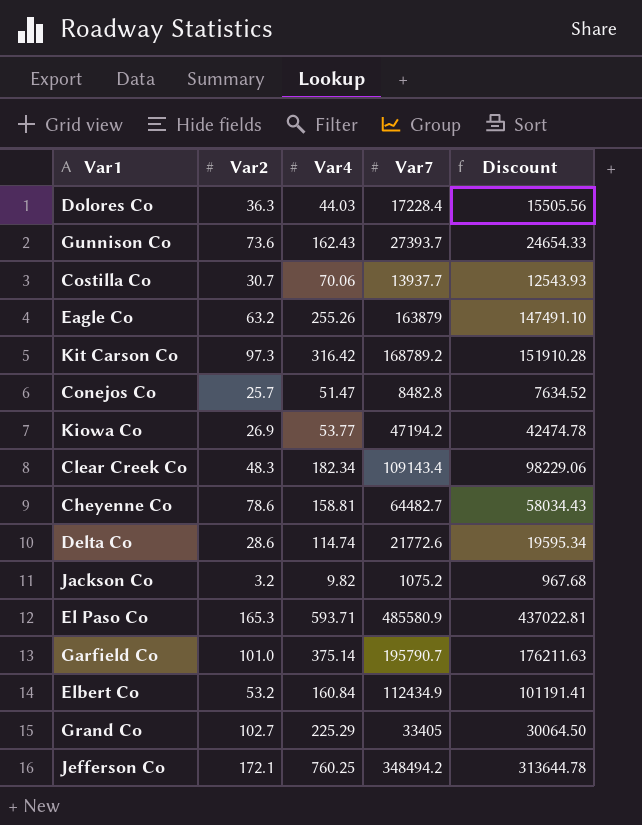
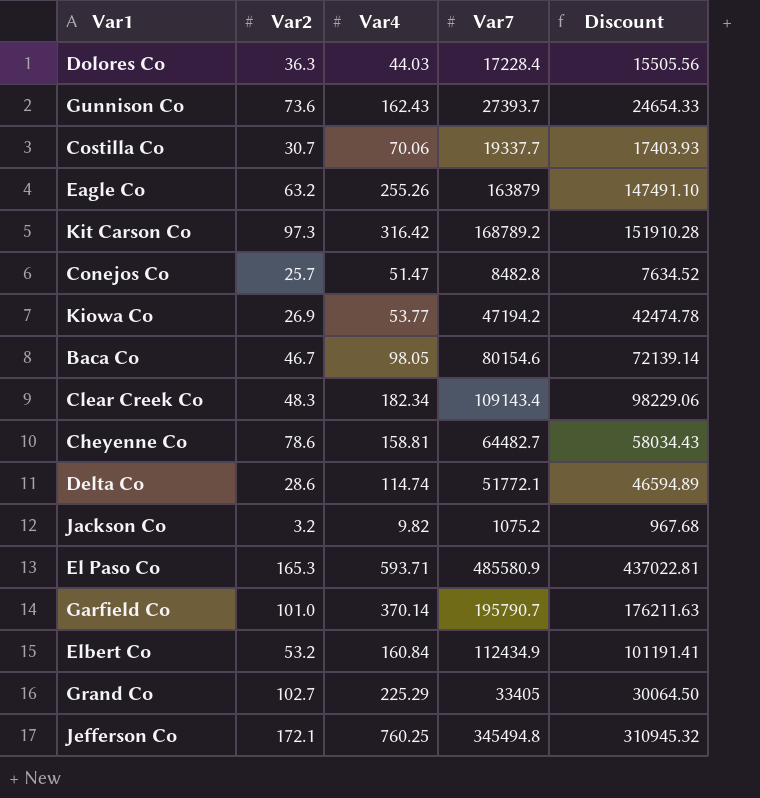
Costilla Co | Var7: 13937.7 -> 19337.7
Costilla Co | Discount: 12543.93 -> 17403.93
row Baca Co: none -> 46.7 | 98.05 | 80154.6 | 72139.14
Delta Co | Var7: 21772.6 -> 51772.1
Delta Co | Discount: 19595.34 -> 46594.89
Garfield Co | Var4: 375.14 -> 370.14
Jefferson Co | Var7: 348494.2 -> 345494.8
Jefferson Co | Discount: 313644.78 -> 310945.32

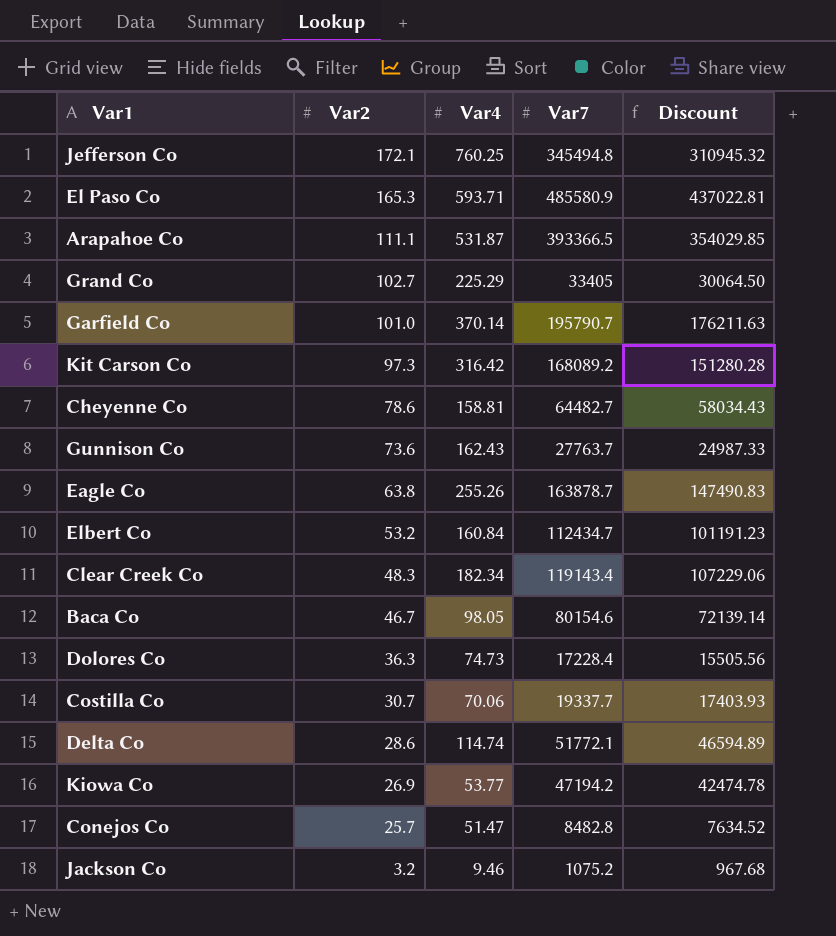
row order: none -> Var2 descending
row Arapahoe Co: none -> 111.1 | 531.87 | 393366.5 | 354029.85
Kit Carson Co | Var7: 168789.2 -> 168089.2
Kit Carson Co | Discount: 151910.28 -> 151280.28
Gunnison Co | Var7: 27393.7 -> 27763.7
Gunnison Co | Discount: 24654.33 -> 24987.33
Eagle Co | Var2: 63.2 -> 63.8
Eagle Co | Var7: 163879 -> 163878.7
Eagle Co | Discount: 147491.10 -> 147490.83
Elbert Co | Var7: 112434.9 -> 112434.7
Elbert Co | Discount: 101191.41 -> 101191.23
Clear Creek Co | Var7: 109143.4 -> 119143.4
Clear Creek Co | Discount: 98229.06 -> 107229.06
Dolores Co | Var4: 44.03 -> 74.73
Jackson Co | Var4: 9.82 -> 9.46

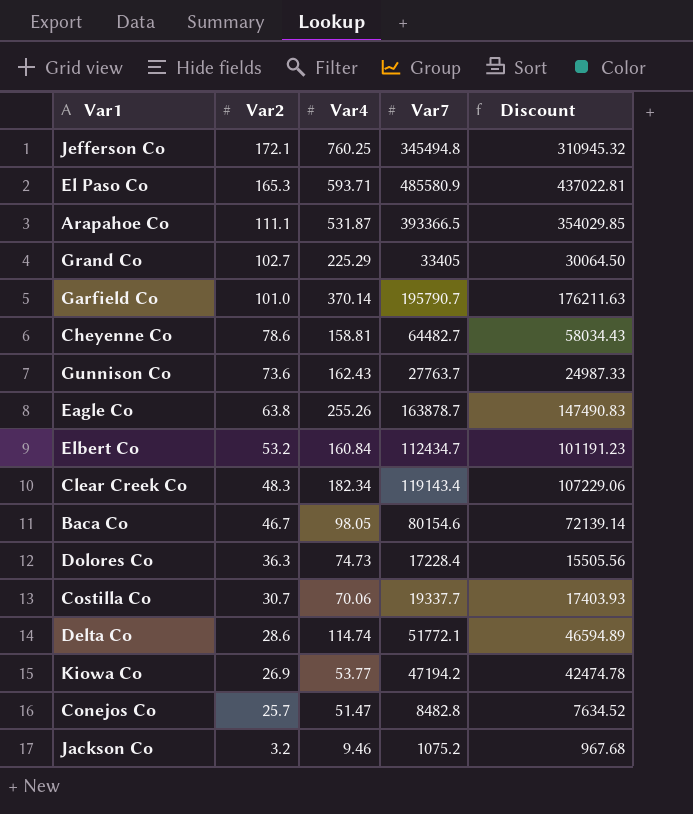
row Kit Carson Co: 97.3 | 316.42 | 168089.2 | 151280.28 -> none

